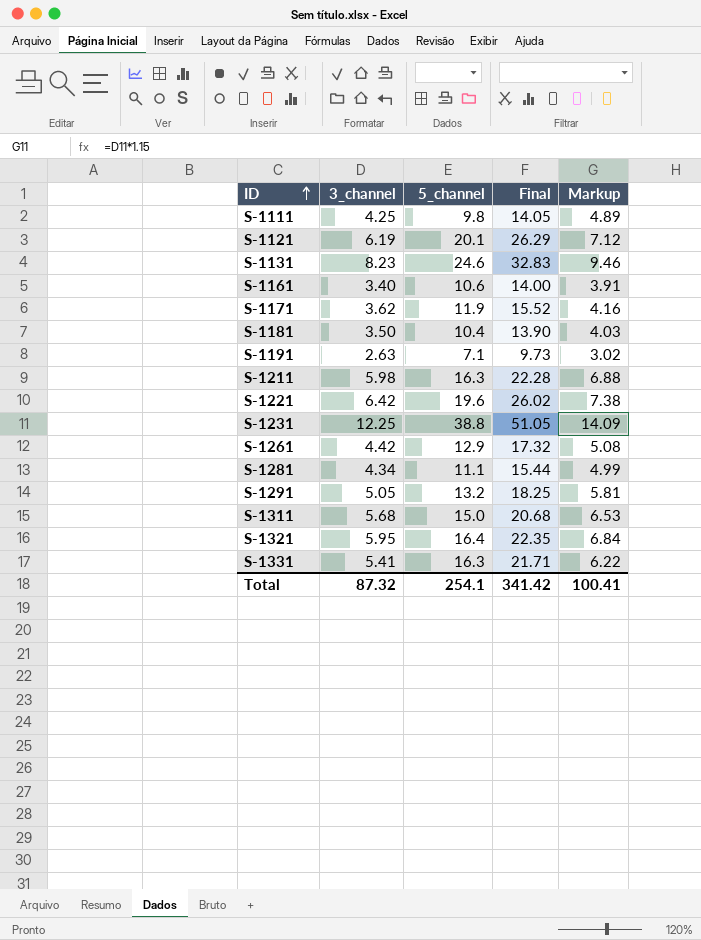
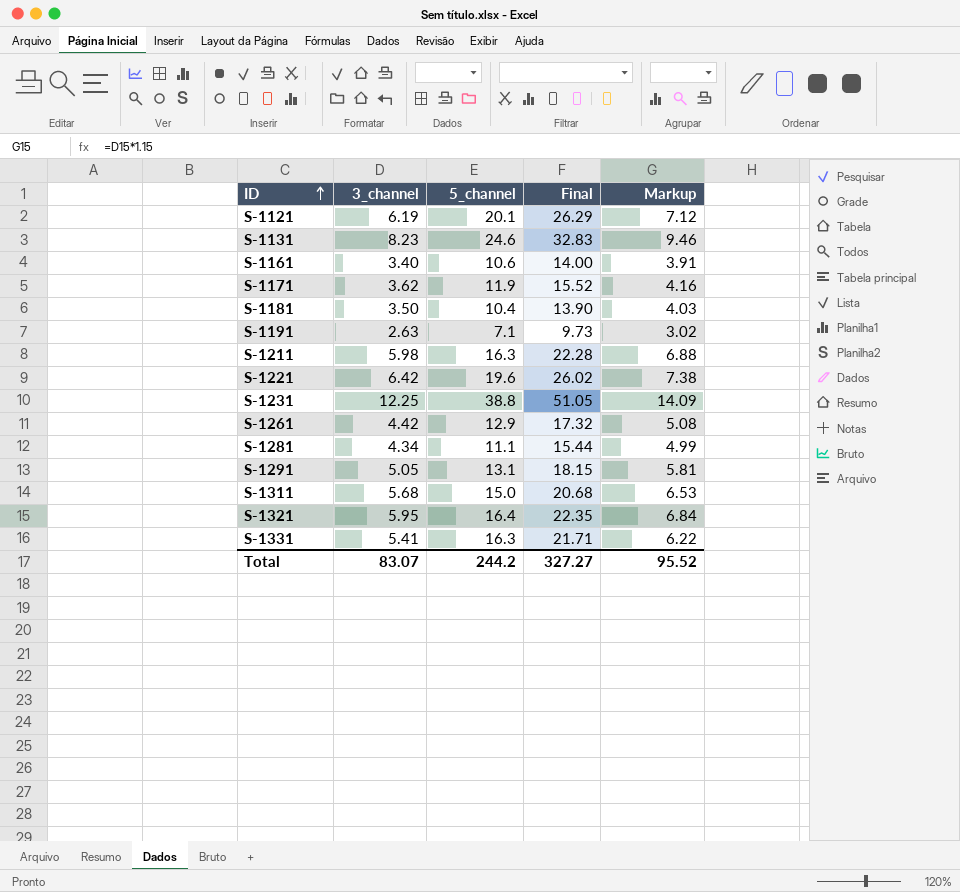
row S-1111: 4.25 | 9.8 | 14.05 | 4.89 -> none
S-1291 | 5_channel: 13.2 -> 13.1
S-1291 | Final: 18.25 -> 18.15
Total | 3_channel: 87.32 -> 83.07
Total | 5_channel: 254.1 -> 244.2
Total | Final: 341.42 -> 327.27
Total | Markup: 100.41 -> 95.52

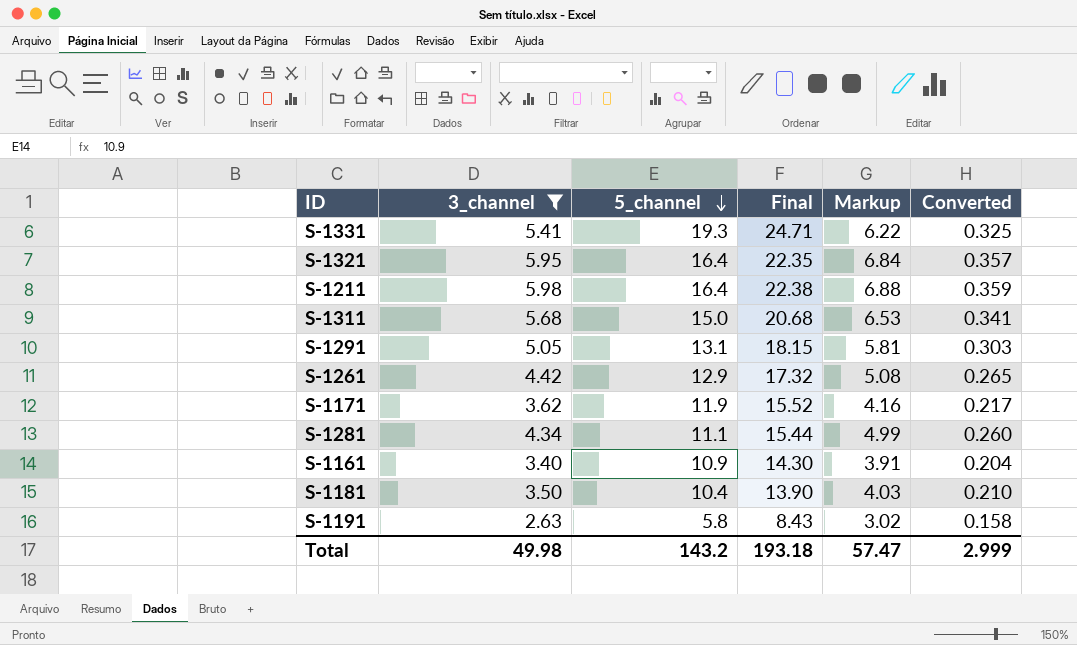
filter: none -> 3_channel <= 5.98
row order: ID ascending -> 5_channel descending
column Converted | formula: none -> [3_channel] * 0.06
S-1331 | 5_channel: 16.3 -> 19.3
S-1331 | Final: 21.71 -> 24.71
S-1211 | 5_channel: 16.3 -> 16.4
S-1211 | Final: 22.28 -> 22.38
S-1161 | 5_channel: 10.6 -> 10.9
S-1161 | Final: 14.00 -> 14.30
S-1191 | 5_channel: 7.1 -> 5.8
S-1191 | Final: 9.73 -> 8.43
Total | 3_channel: 83.07 -> 49.98
Total | 5_channel: 244.2 -> 143.2
Total | Final: 327.27 -> 193.18
Total | Markup: 95.52 -> 57.47

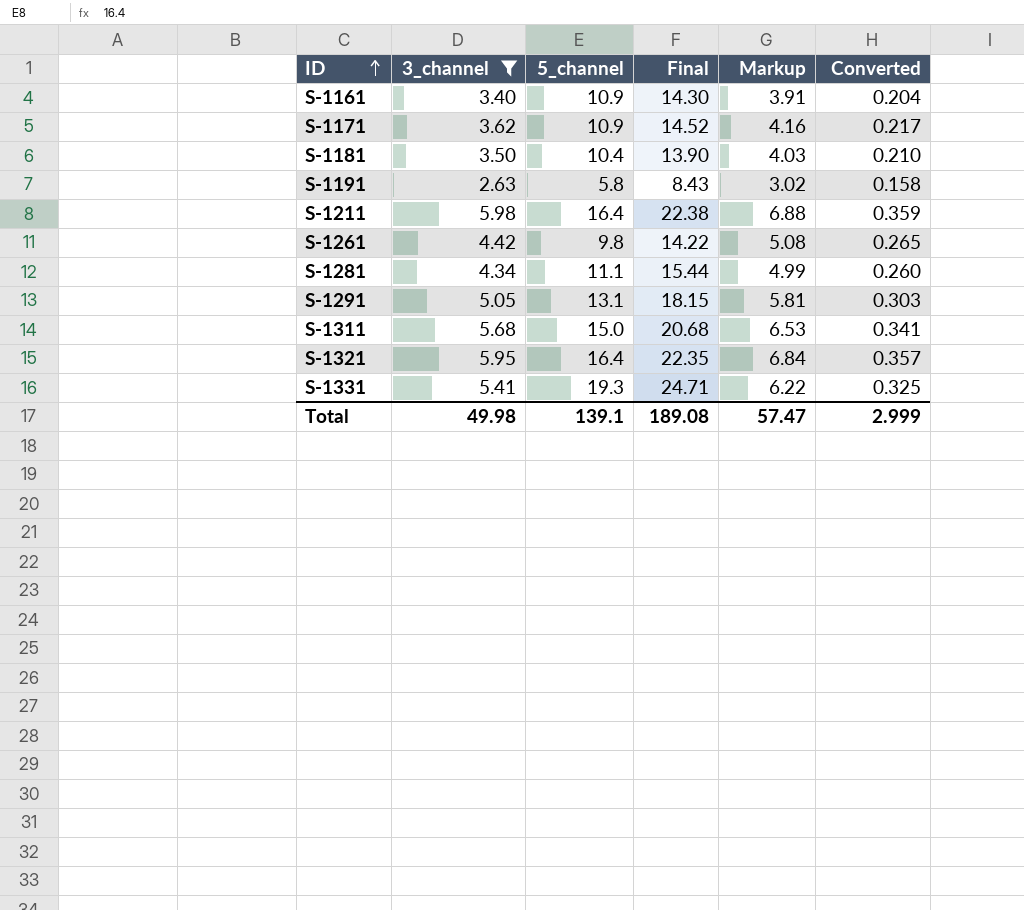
row order: 5_channel descending -> ID ascending
S-1171 | 5_channel: 11.9 -> 10.9
S-1171 | Final: 15.52 -> 14.52
S-1261 | 5_channel: 12.9 -> 9.8
S-1261 | Final: 17.32 -> 14.22
Total | 5_channel: 143.2 -> 139.1
Total | Final: 193.18 -> 189.08

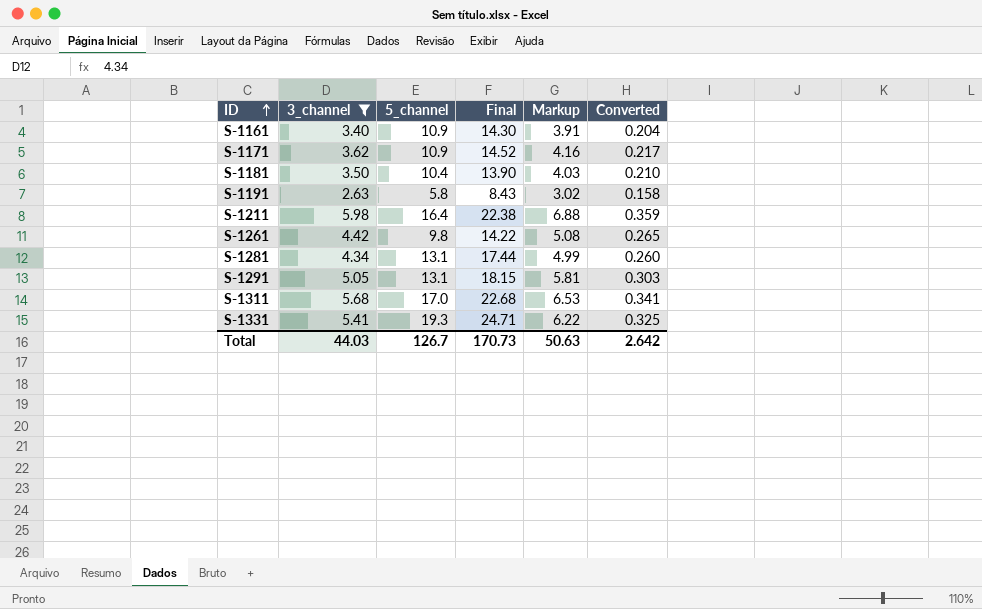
row S-1321: 5.95 | 16.4 | 22.35 | 6.84 | 0.357 -> none
S-1281 | 5_channel: 11.1 -> 13.1
S-1281 | Final: 15.44 -> 17.44
S-1311 | 5_channel: 15.0 -> 17.0
S-1311 | Final: 20.68 -> 22.68
Total | 3_channel: 49.98 -> 44.03
Total | 5_channel: 139.1 -> 126.7
Total | Final: 189.08 -> 170.73
Total | Markup: 57.47 -> 50.63
Total | Converted: 2.999 -> 2.642

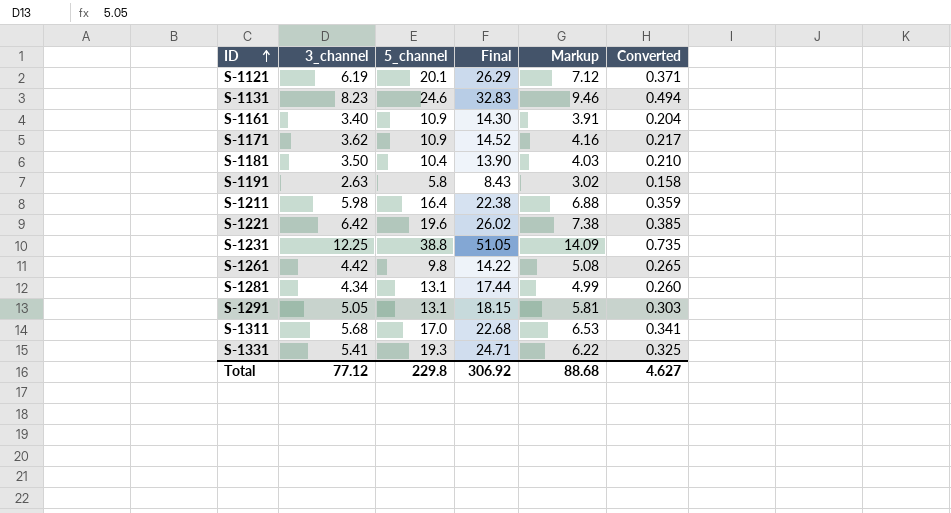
filter: 3_channel <= 5.98 -> none
Total | 3_channel: 44.03 -> 77.12
Total | 5_channel: 126.7 -> 229.8
Total | Final: 170.73 -> 306.92
Total | Markup: 50.63 -> 88.68
Total | Converted: 2.642 -> 4.627

